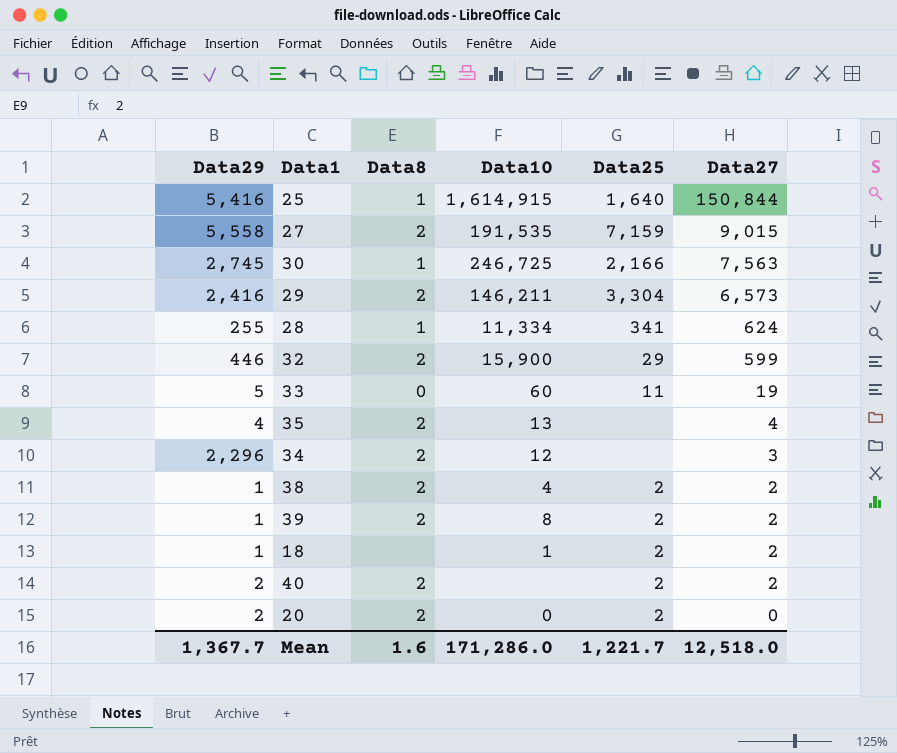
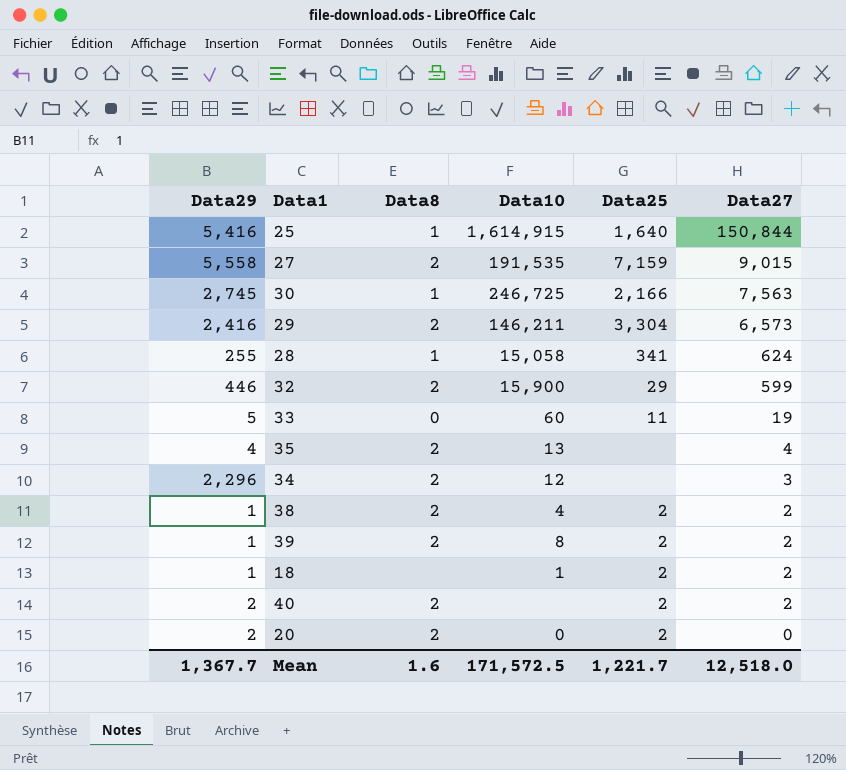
28 | Data10: 11,334 -> 15,058
Mean | Data10: 171,286.0 -> 171,572.5

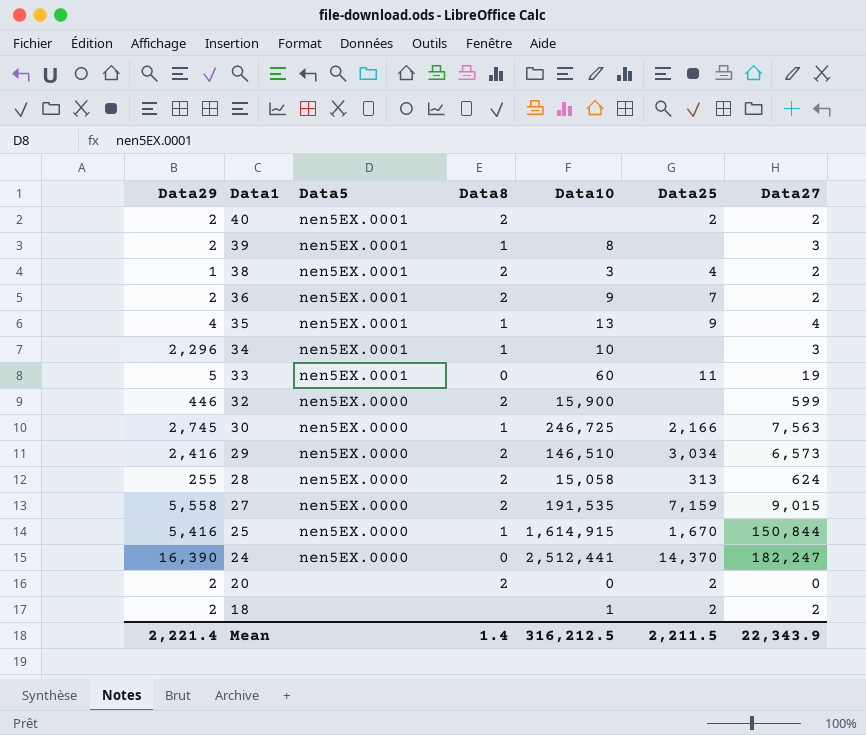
row order: Data27 descending -> Data1 descending
column Data5 | position: none -> 3
39 | Data29: 1 -> 2
39 | Data8: 2 -> 1
39 | Data25: 2 -> none
39 | Data27: 2 -> 3
38 | Data10: 4 -> 3
38 | Data25: 2 -> 4
row 36: none -> 2 | nen5EX.0001 | 2 | 9 | 7 | 2
35 | Data8: 2 -> 1
35 | Data25: none -> 9
34 | Data8: 2 -> 1
34 | Data10: 12 -> 10
32 | Data25: 29 -> none
29 | Data10: 146,211 -> 146,510
29 | Data25: 3,304 -> 3,034
28 | Data8: 1 -> 2
28 | Data25: 341 -> 313
25 | Data25: 1,640 -> 1,670
row 24: none -> 16,390 | nen5EX.0000 | 0 | 2,512,441 | 14,370 | 182,247
18 | Data29: 1 -> 2
Mean | Data29: 1,367.7 -> 2,221.4
Mean | Data8: 1.6 -> 1.4
Mean | Data10: 171,572.5 -> 316,212.5
Mean | Data25: 1,221.7 -> 2,211.5
Mean | Data27: 12,518.0 -> 22,343.9

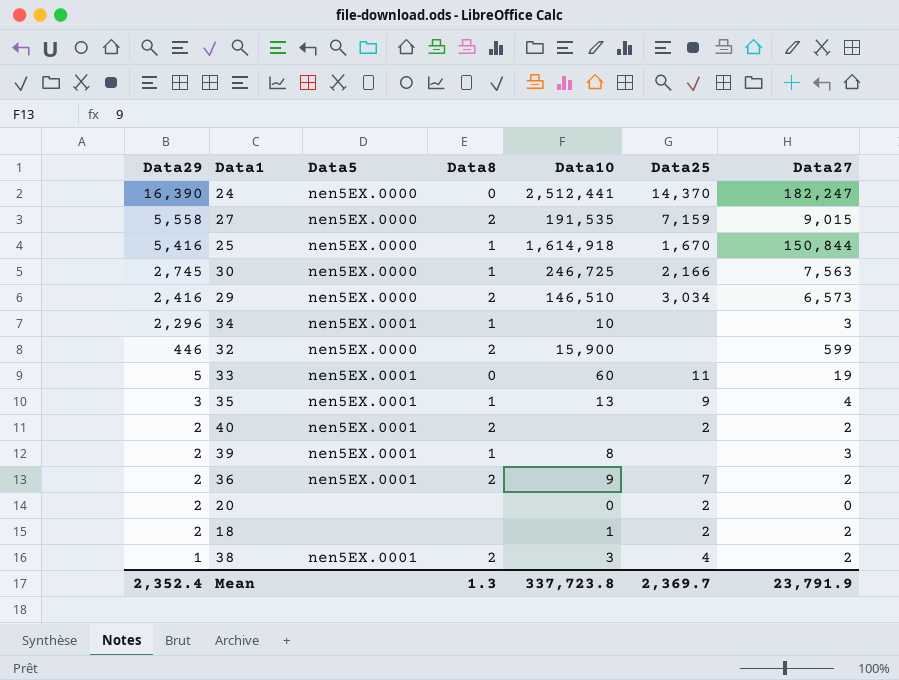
row order: Data1 descending -> Data29 descending
row 28: 255 | nen5EX.0000 | 2 | 15,058 | 313 | 624 -> none
25 | Data10: 1,614,915 -> 1,614,918
35 | Data29: 4 -> 3
20 | Data8: 2 -> none
Mean | Data29: 2,221.4 -> 2,352.4
Mean | Data8: 1.4 -> 1.3
Mean | Data10: 316,212.5 -> 337,723.8
Mean | Data25: 2,211.5 -> 2,369.7
Mean | Data27: 22,343.9 -> 23,791.9

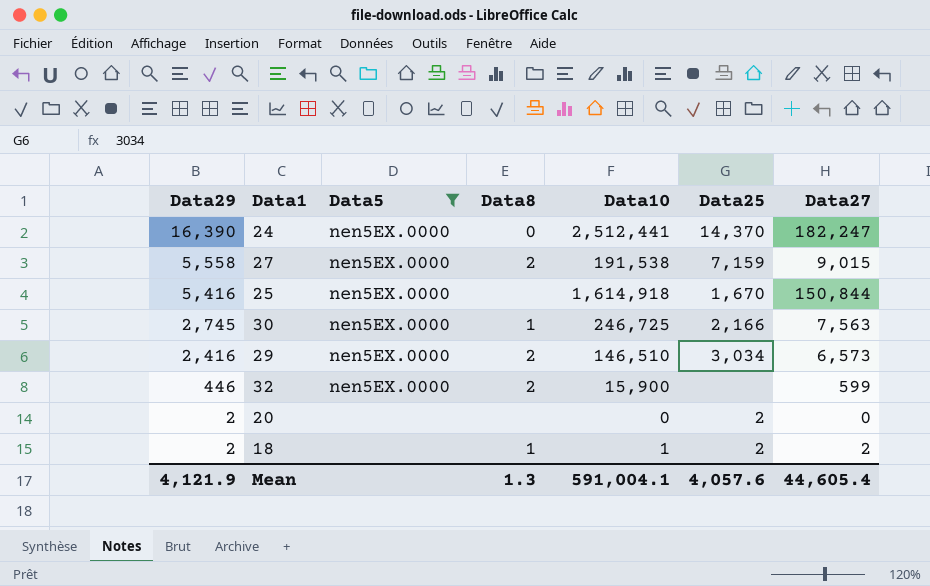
filter: none -> Data5 != nen5EX.0001
27 | Data10: 191,535 -> 191,538
25 | Data8: 1 -> none
18 | Data8: none -> 1
Mean | Data29: 2,352.4 -> 4,121.9
Mean | Data10: 337,723.8 -> 591,004.1
Mean | Data25: 2,369.7 -> 4,057.6
Mean | Data27: 23,791.9 -> 44,605.4

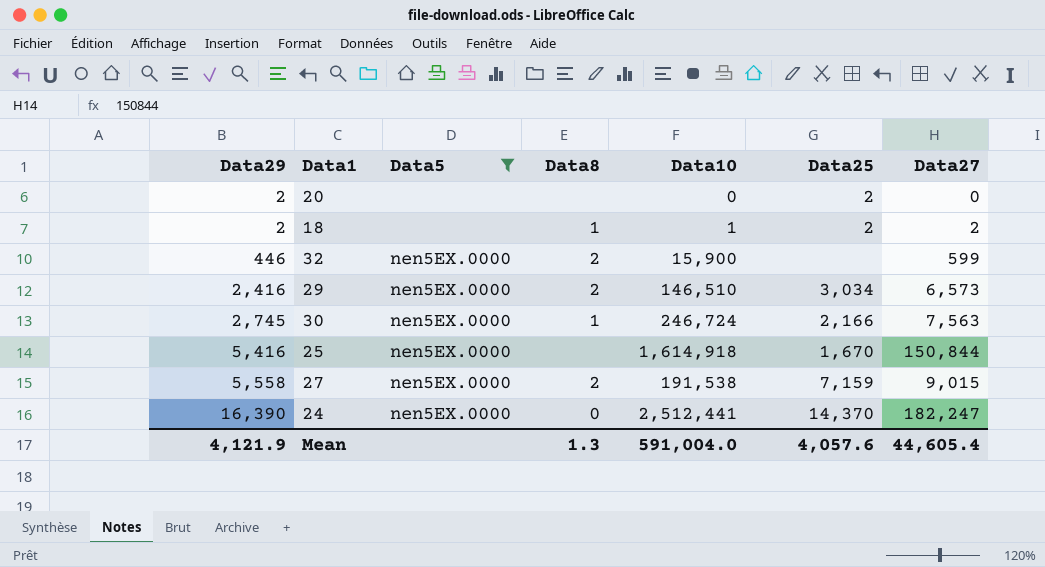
row order: Data29 descending -> Data29 ascending
30 | Data10: 246,725 -> 246,724
Mean | Data10: 591,004.1 -> 591,004.0

